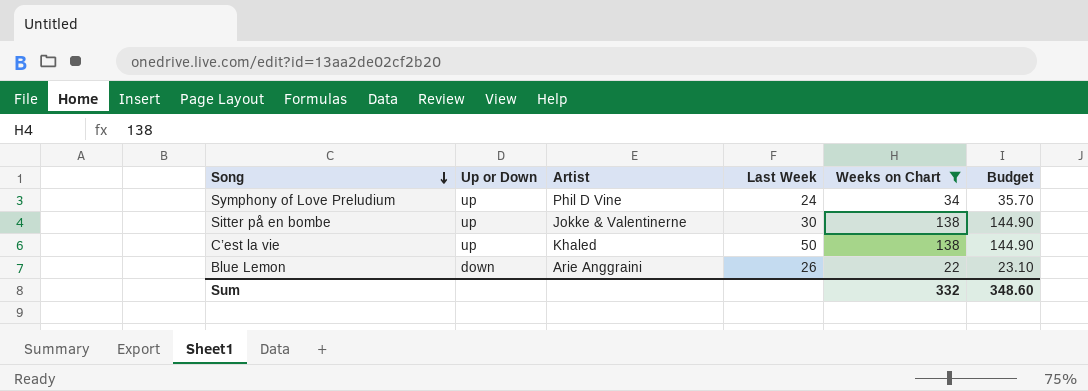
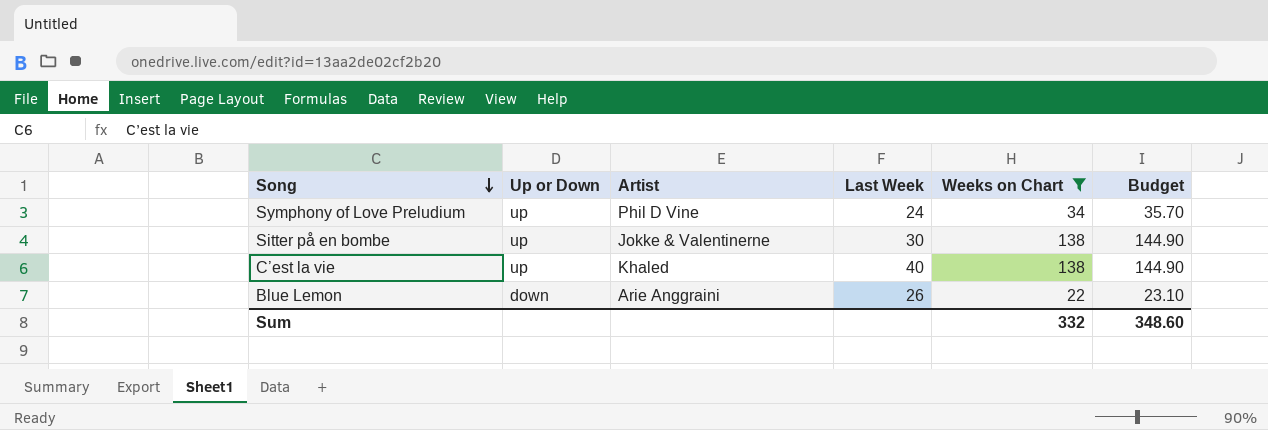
C’est la vie | Last Week: 50 -> 40

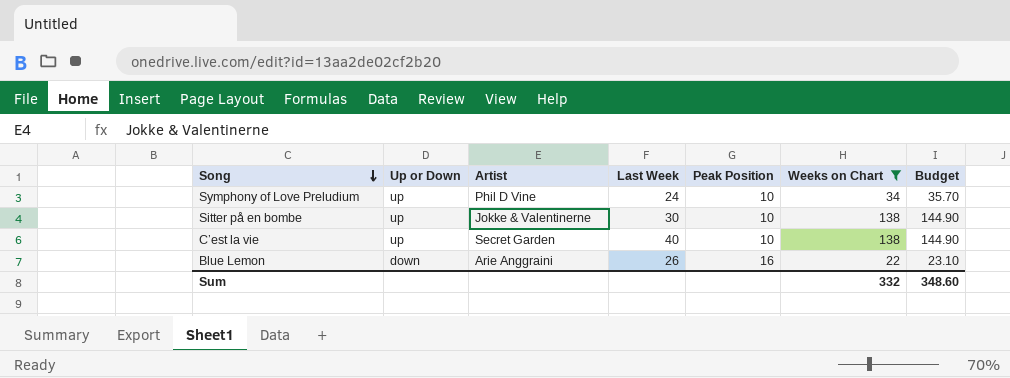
column Peak Position | position: none -> 5
C’est la vie | Artist: Khaled -> Secret Garden

